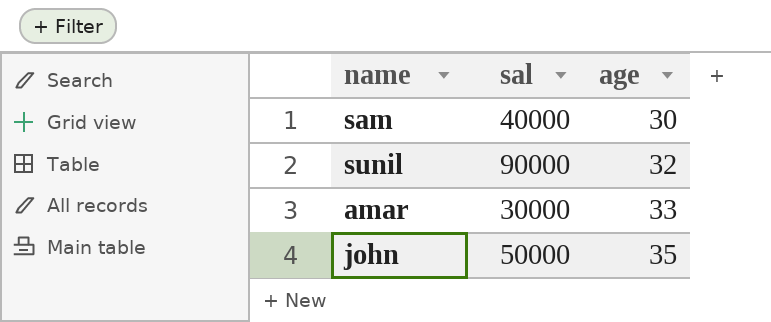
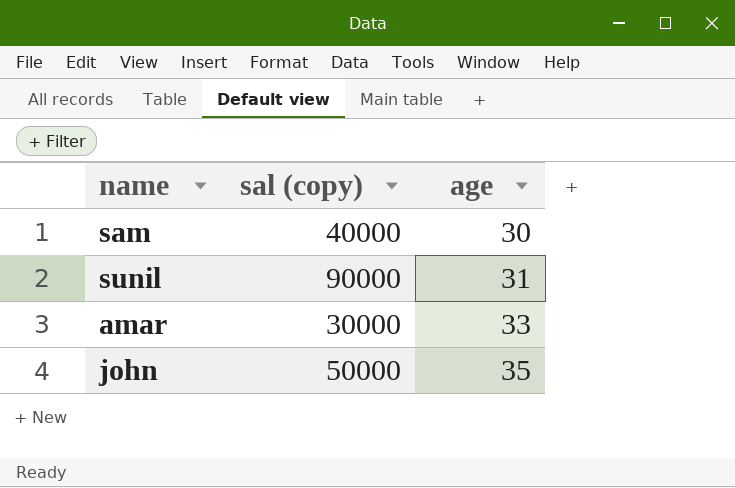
column name: sal -> sal (copy)
sunil | age: 32 -> 31

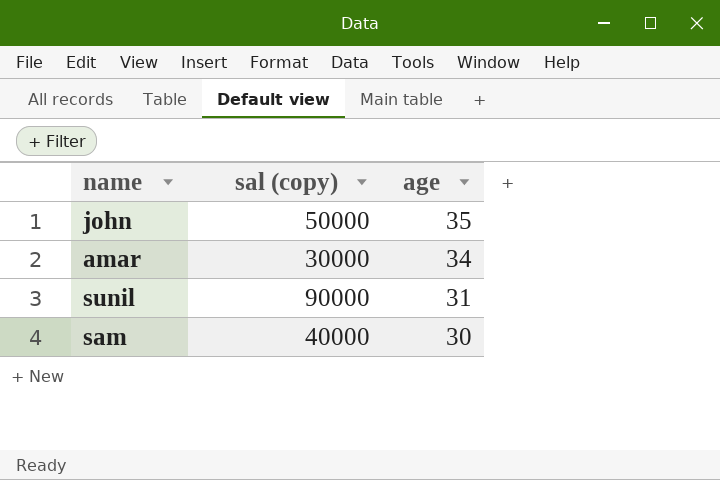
row order: age ascending -> age descending
amar | age: 33 -> 34

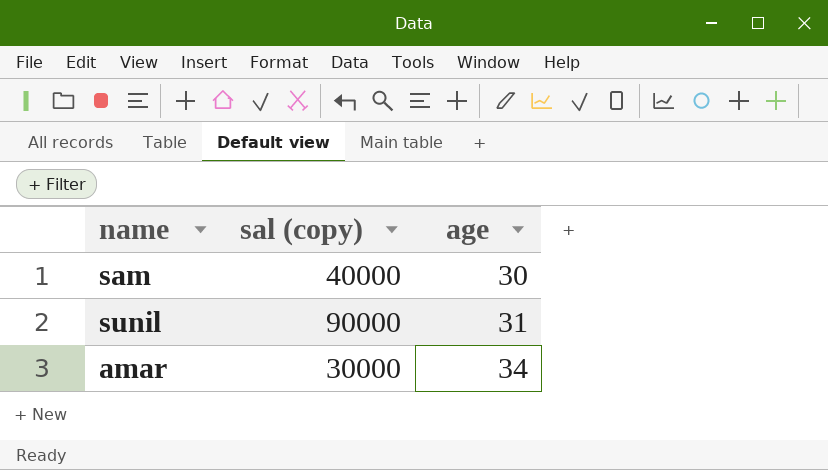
row order: age descending -> age ascending
row john: 50000 | 35 -> none

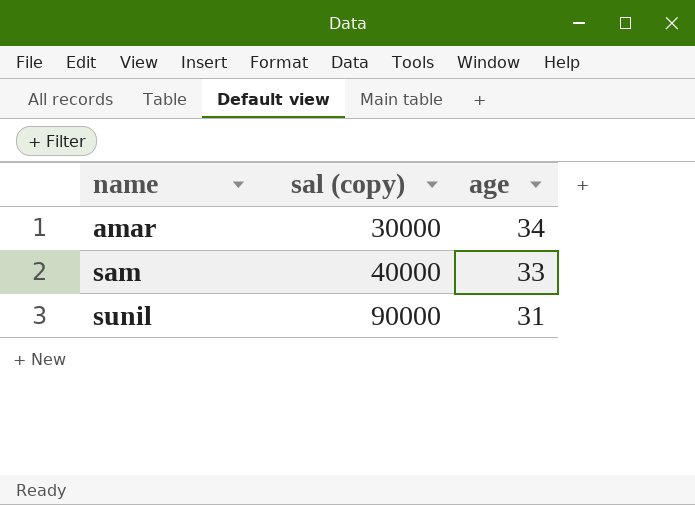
row order: age ascending -> name ascending
sam | age: 30 -> 33

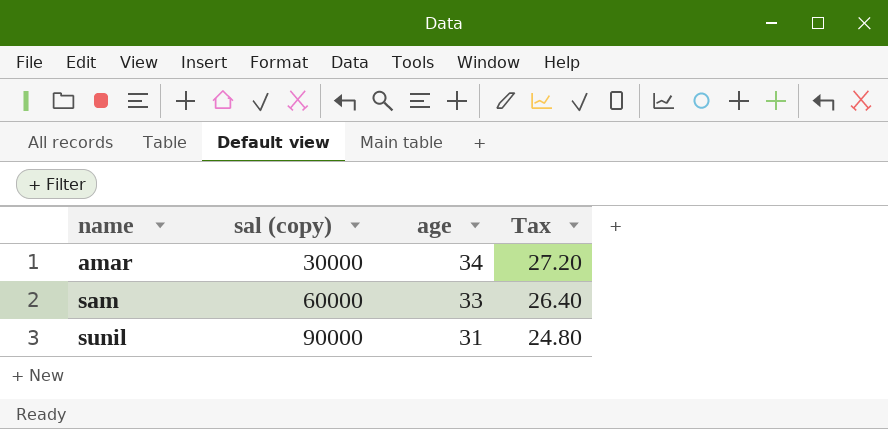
column Tax | formula: none -> [age] * 0.8
sam | sal (copy): 40000 -> 60000

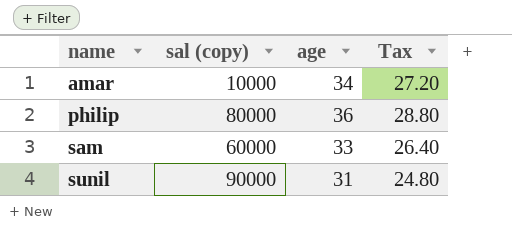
amar | sal (copy): 30000 -> 10000
row philip: none -> 80000 | 36 | 28.80

